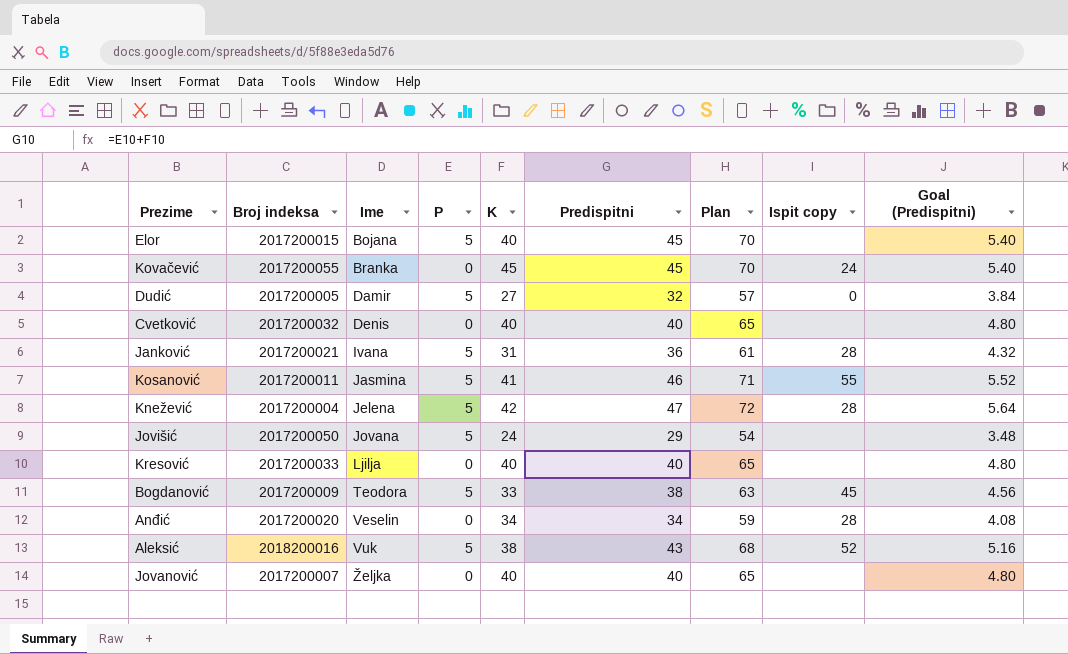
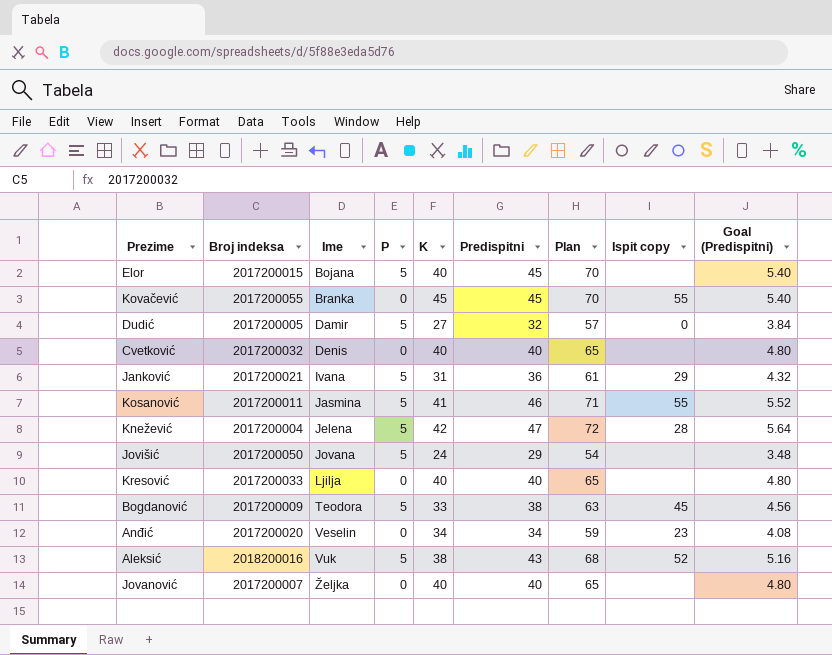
Kovačević | Ispit copy: 24 -> 55
Janković | Ispit copy: 28 -> 29
Anđić | Ispit copy: 28 -> 23

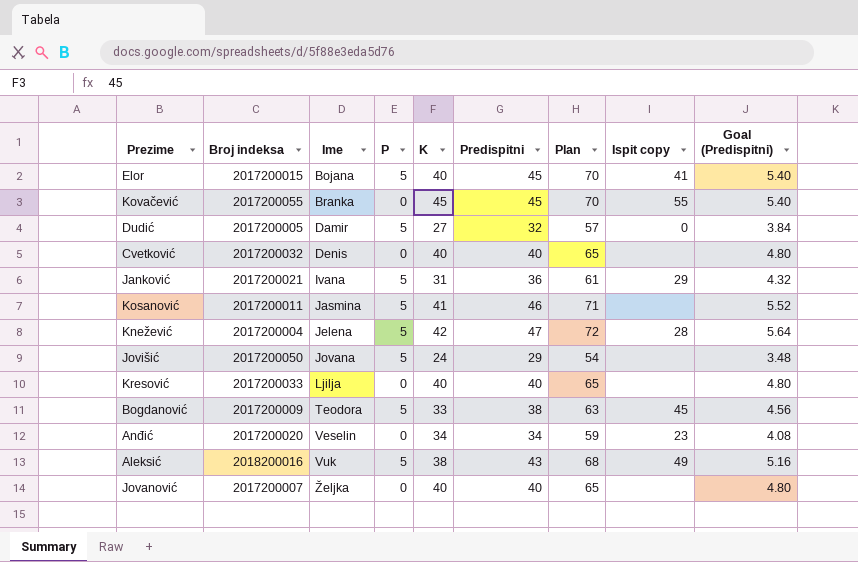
Elor | Ispit copy: none -> 41
Kosanović | Ispit copy: 55 -> none
Aleksić | Ispit copy: 52 -> 49

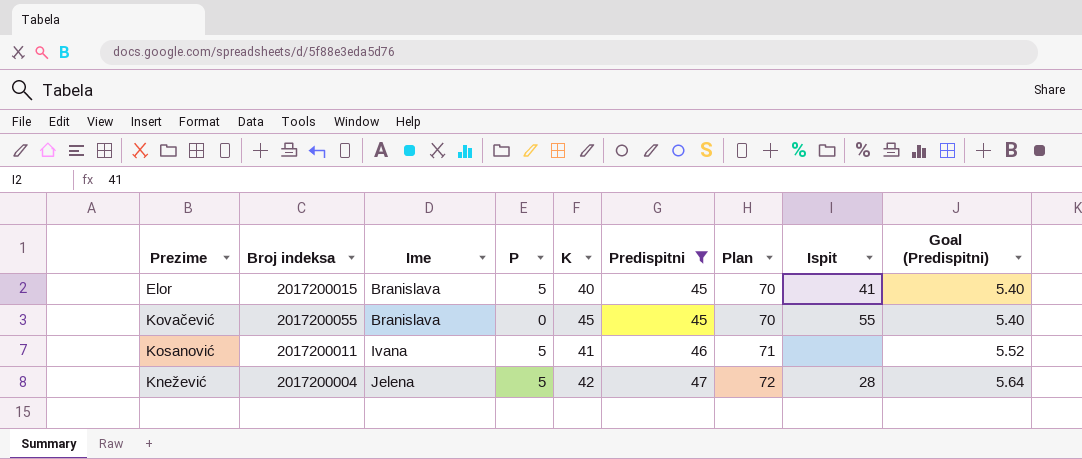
filter: none -> Predispitni >= 45
column name: Ispit copy -> Ispit
Elor | Ime: Bojana -> Branislava
Kovačević | Ime: Branka -> Branislava
Kosanović | Ime: Jasmina -> Ivana

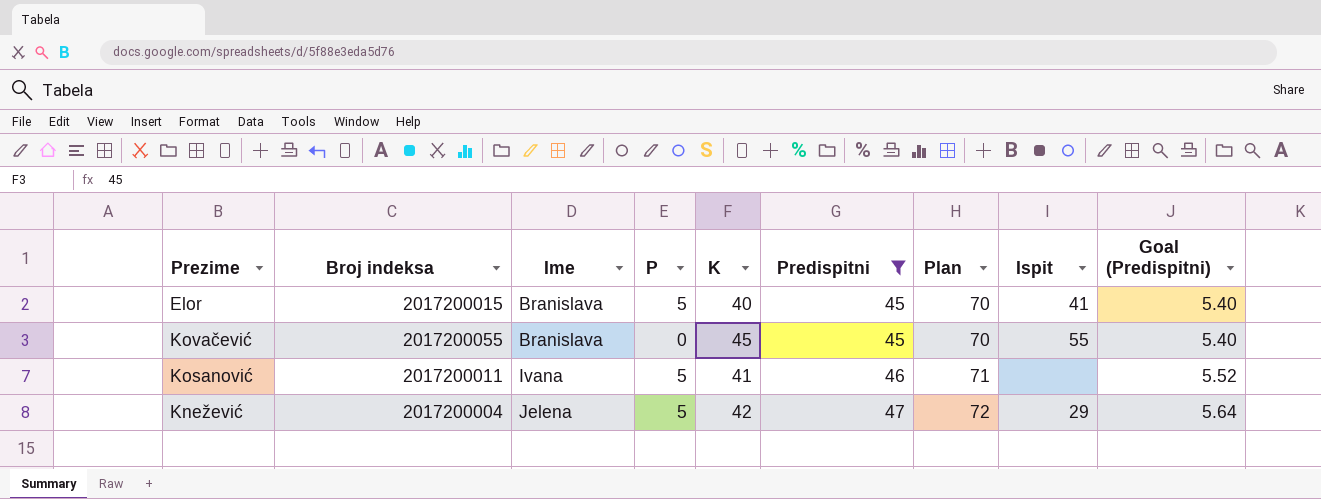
Knežević | Ispit: 28 -> 29

